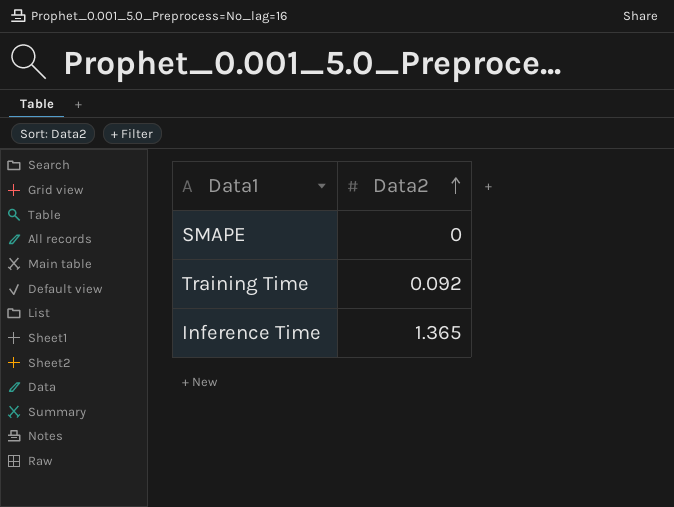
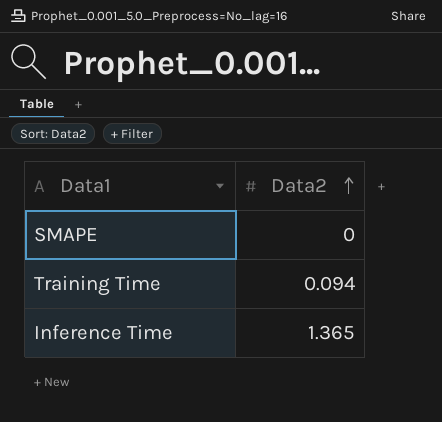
Training Time | Data2: 0.092 -> 0.094

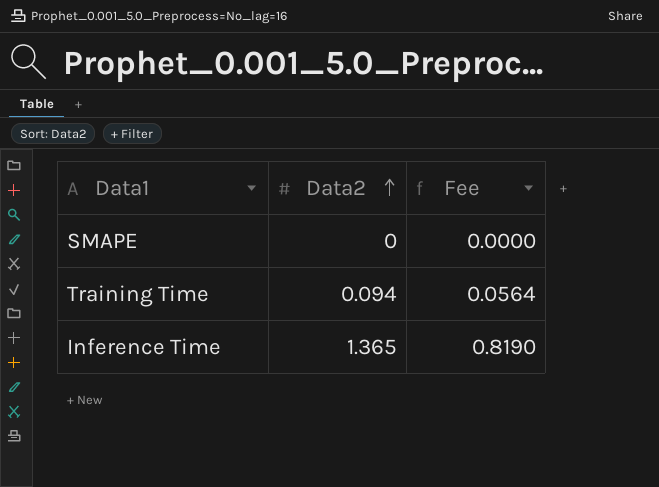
column Fee | formula: none -> [Data2] * 0.6

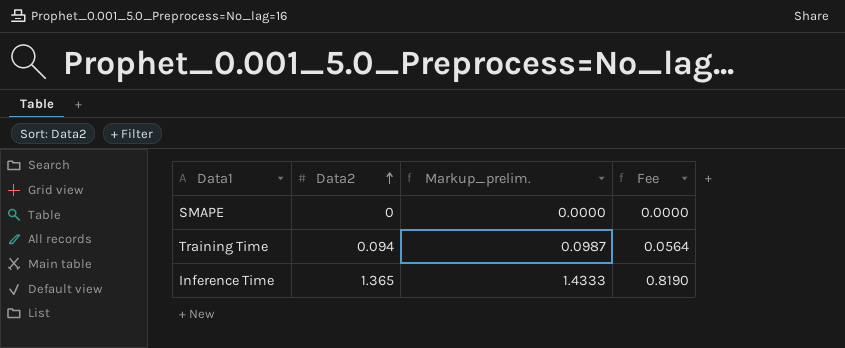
column Markup_prelim. | formula: none -> [Data2] * 1.05

